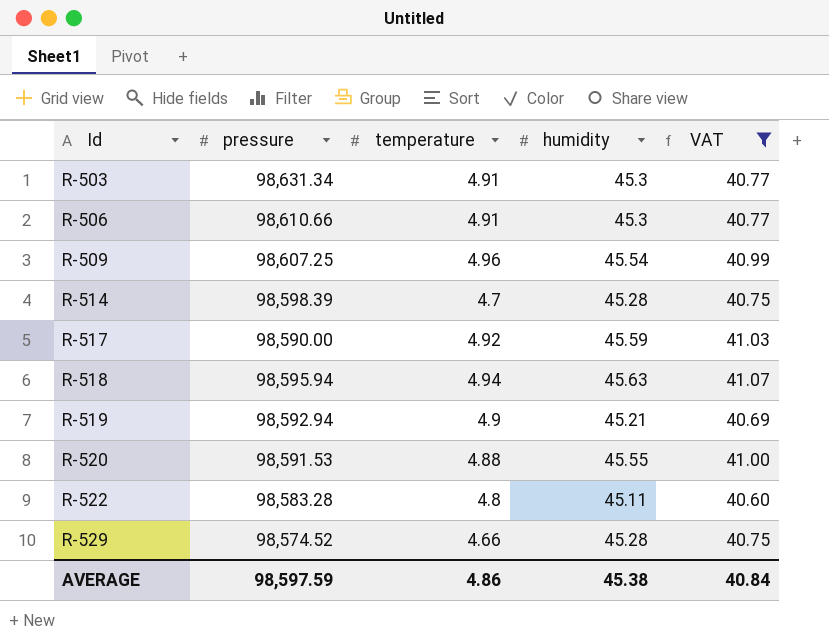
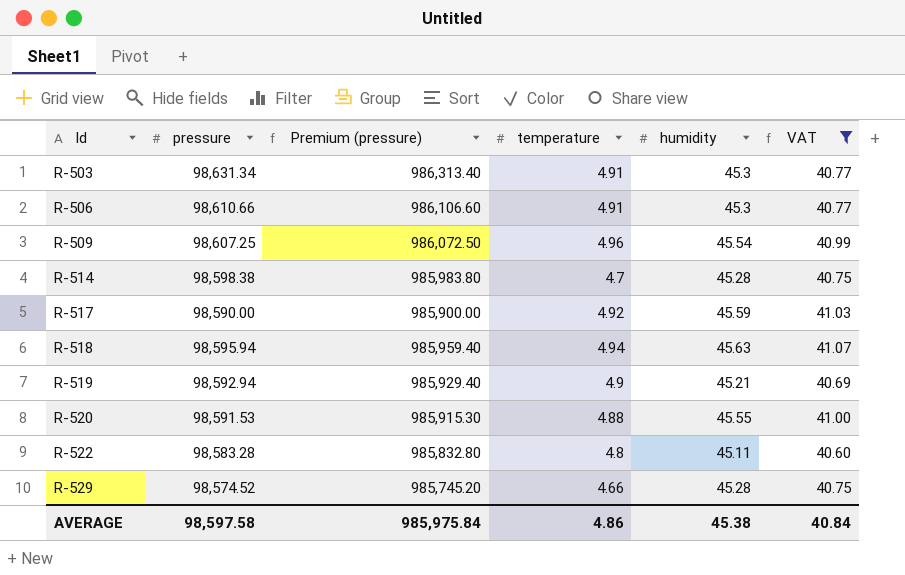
column Premium (pressure) | formula: none -> [pressure] * 10
R-514 | pressure: 98,598.39 -> 98,598.38
AVERAGE | pressure: 98,597.59 -> 98,597.58

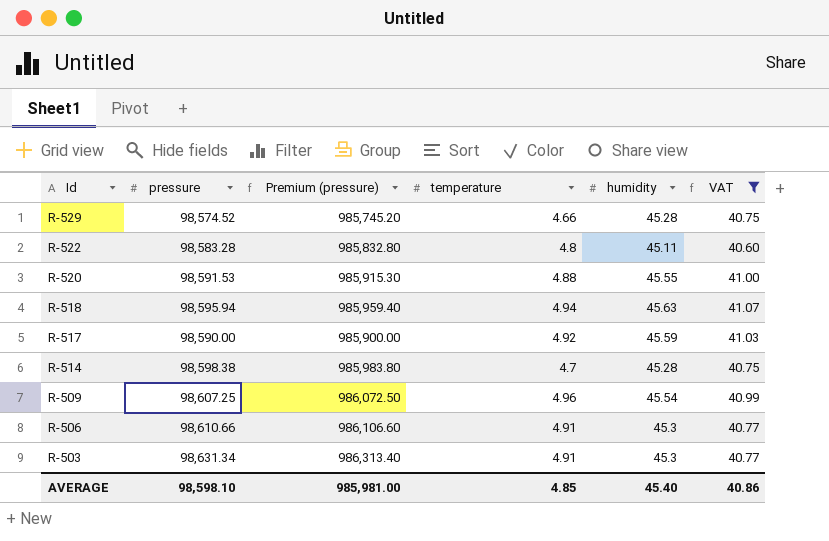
row order: Id ascending -> Id descending
row R-519: 98,592.94 | 985,929.40 | 4.9 | 45.21 | 40.69 -> none
AVERAGE | pressure: 98,597.58 -> 98,598.10
AVERAGE | Premium (pressure): 985,975.84 -> 985,981.00
AVERAGE | temperature: 4.86 -> 4.85
AVERAGE | humidity: 45.38 -> 45.40
AVERAGE | VAT: 40.84 -> 40.86

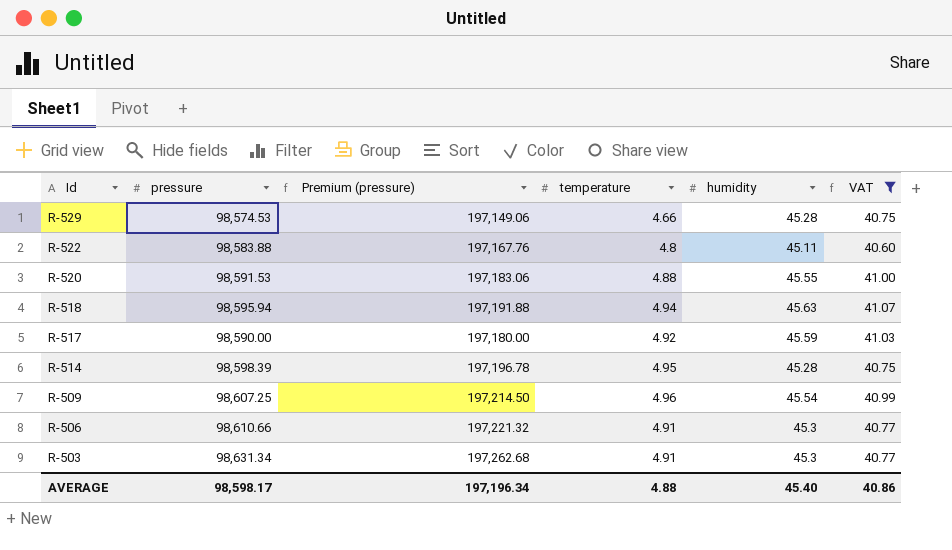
column Premium (pressure) | formula: [pressure] * 10 -> [pressure] * 2
R-529 | pressure: 98,574.52 -> 98,574.53
R-522 | pressure: 98,583.28 -> 98,583.88
R-514 | pressure: 98,598.38 -> 98,598.39
R-514 | temperature: 4.7 -> 4.95
AVERAGE | pressure: 98,598.10 -> 98,598.17
AVERAGE | Premium (pressure): 985,981.00 -> 197,196.34
AVERAGE | temperature: 4.85 -> 4.88

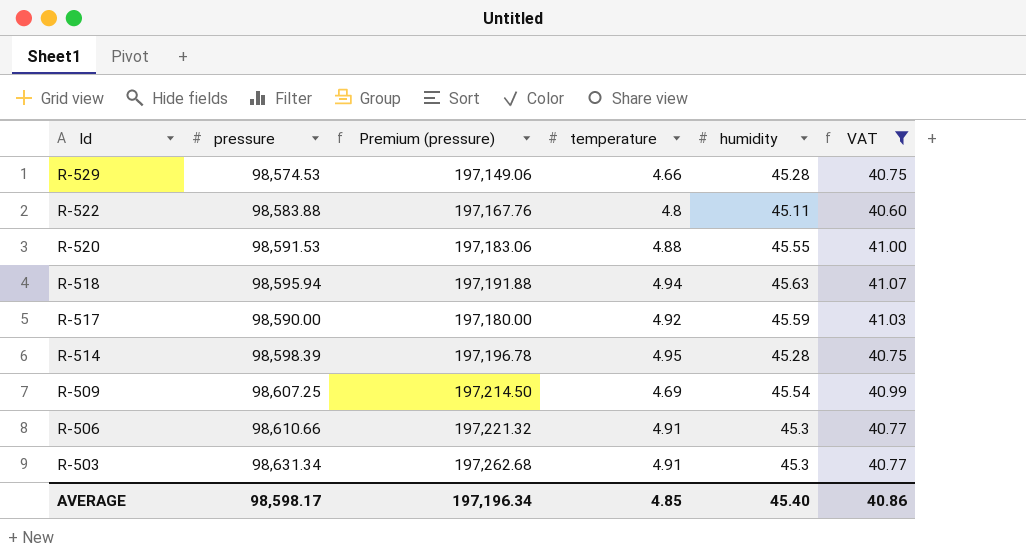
R-509 | temperature: 4.96 -> 4.69
AVERAGE | temperature: 4.88 -> 4.85

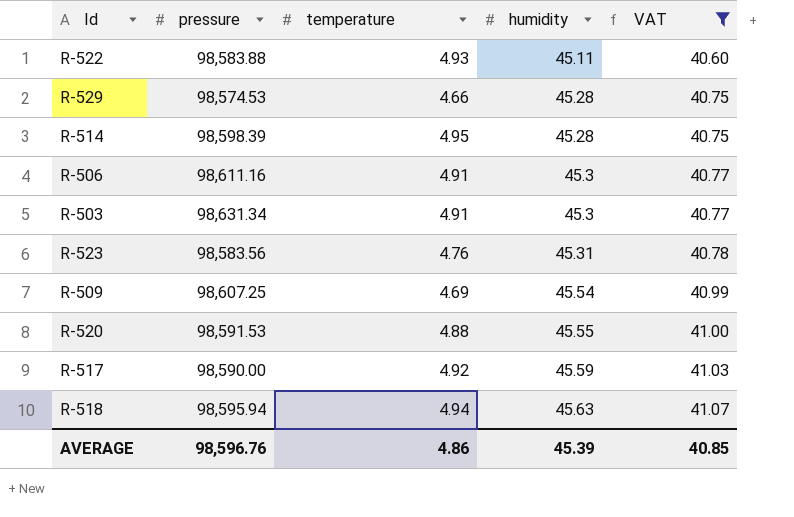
row order: Id descending -> humidity ascending
column Premium (pressure) | formula: [pressure] * 2 -> none
R-522 | temperature: 4.8 -> 4.93
R-506 | pressure: 98,610.66 -> 98,611.16
row R-523: none -> 98,583.56 | 4.76 | 45.31 | 40.78
AVERAGE | pressure: 98,598.17 -> 98,596.76
AVERAGE | temperature: 4.85 -> 4.86
AVERAGE | humidity: 45.40 -> 45.39
AVERAGE | VAT: 40.86 -> 40.85

